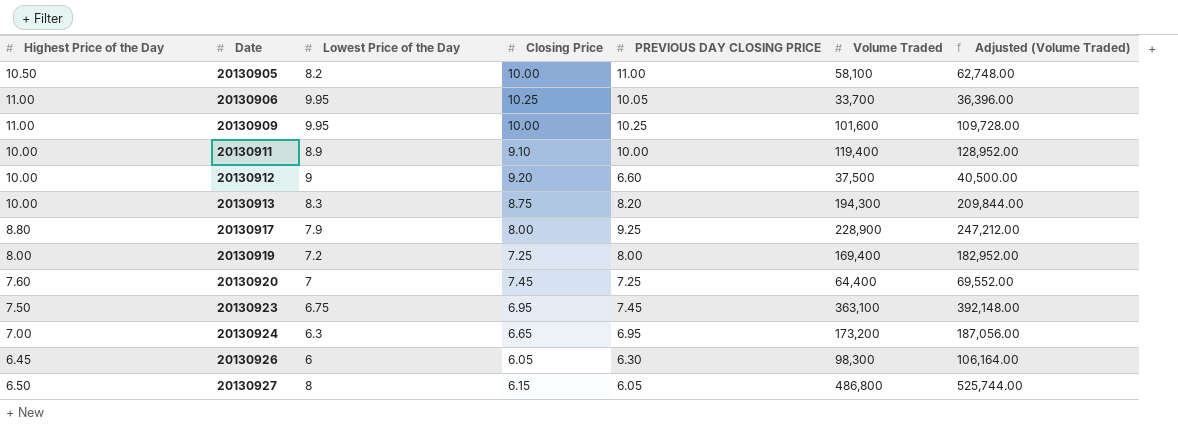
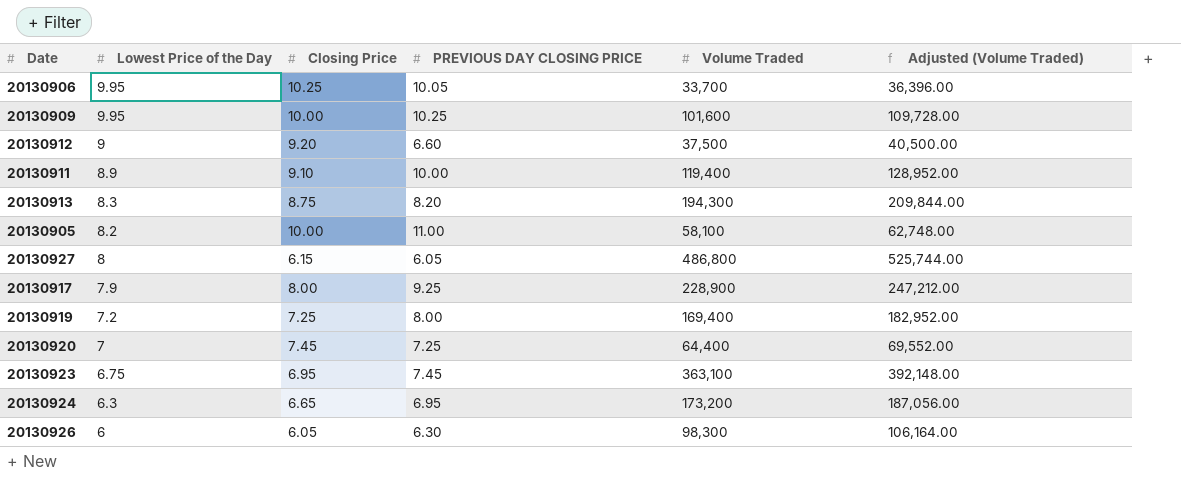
row order: Date ascending -> Lowest Price of the Day descending
column Highest Price of the Day | position: 1 -> none

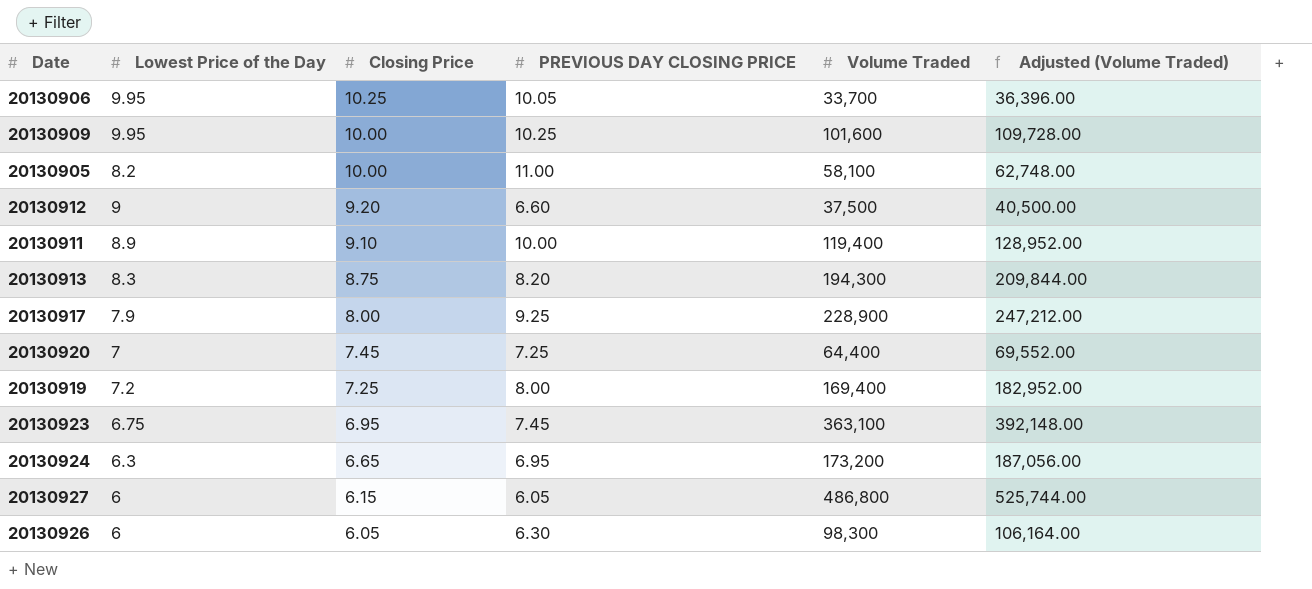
row order: Lowest Price of the Day descending -> Closing Price descending
20130927 | Lowest Price of the Day: 8 -> 6

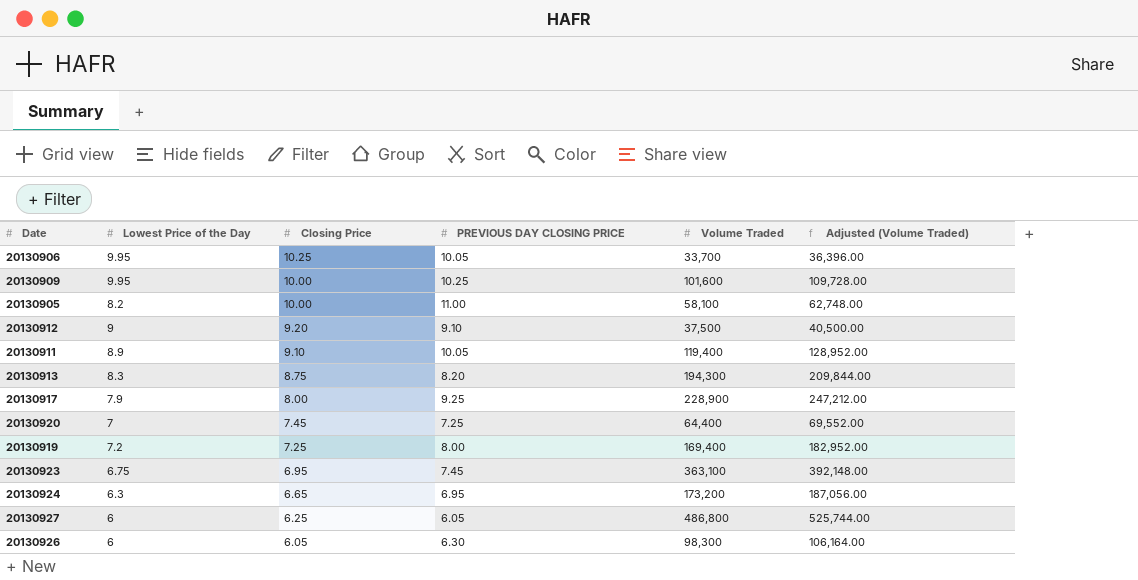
20130912 | PREVIOUS DAY CLOSING PRICE: 6.60 -> 9.10
20130911 | PREVIOUS DAY CLOSING PRICE: 10.00 -> 10.05
20130927 | Closing Price: 6.15 -> 6.25

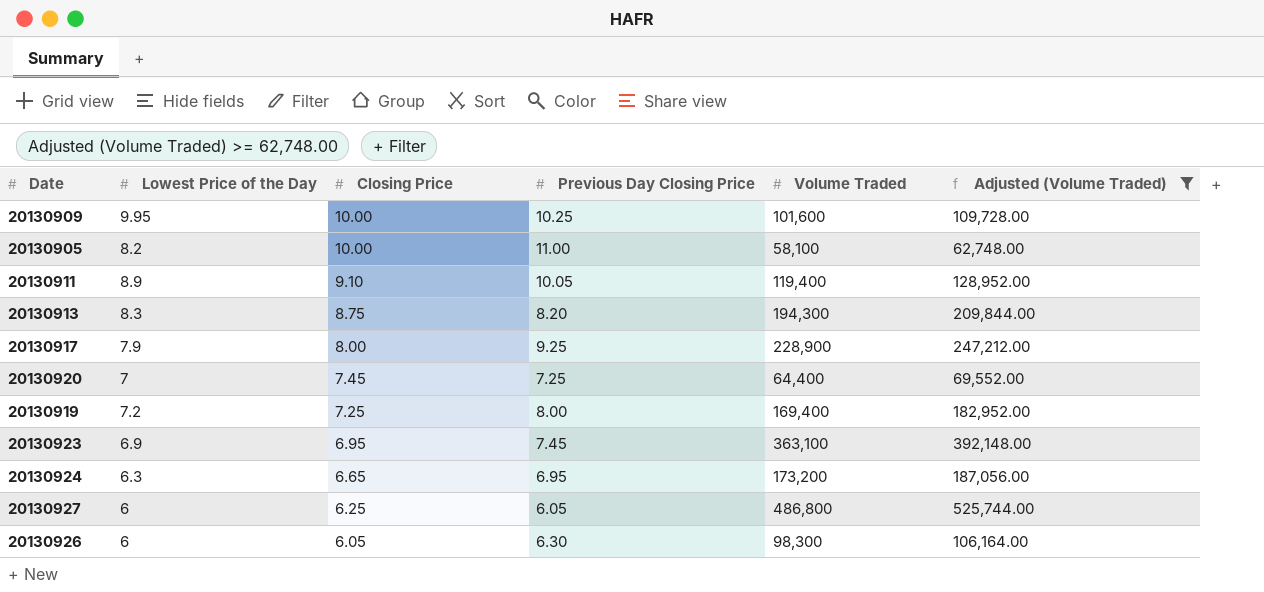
filter: none -> Adjusted (Volume Traded) >= 62,748.00
column name: PREVIOUS DAY CLOSING PRICE -> Previous Day Closing Price
20130923 | Lowest Price of the Day: 6.75 -> 6.9

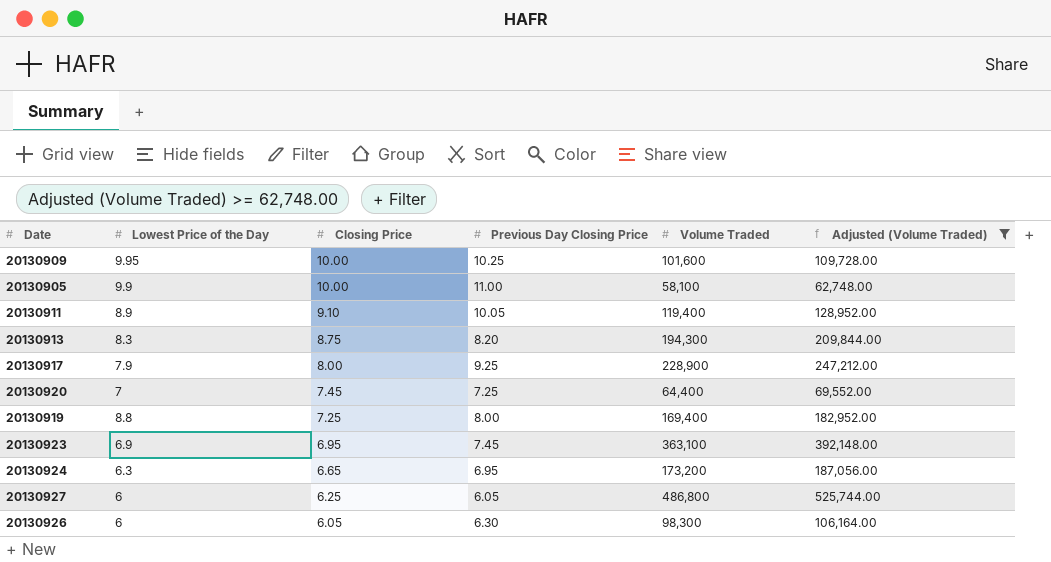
20130905 | Lowest Price of the Day: 8.2 -> 9.9
20130919 | Lowest Price of the Day: 7.2 -> 8.8

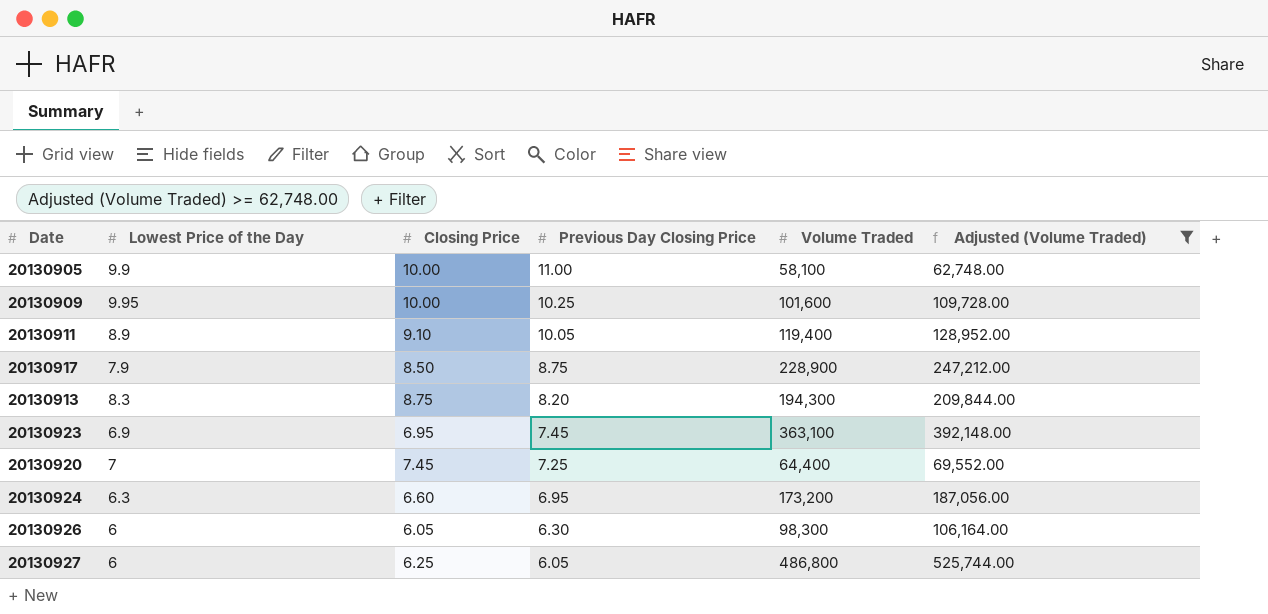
row order: Closing Price descending -> Previous Day Closing Price descending
row 20130919: 8.8 | 7.25 | 8.00 | 169,400 | 182,952.00 -> none
20130917 | Closing Price: 8.00 -> 8.50
20130917 | Previous Day Closing Price: 9.25 -> 8.75
20130924 | Closing Price: 6.65 -> 6.60

